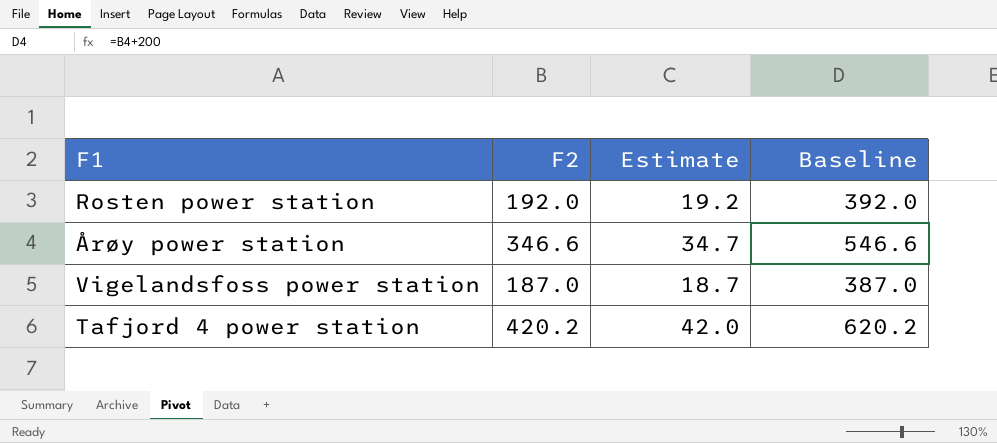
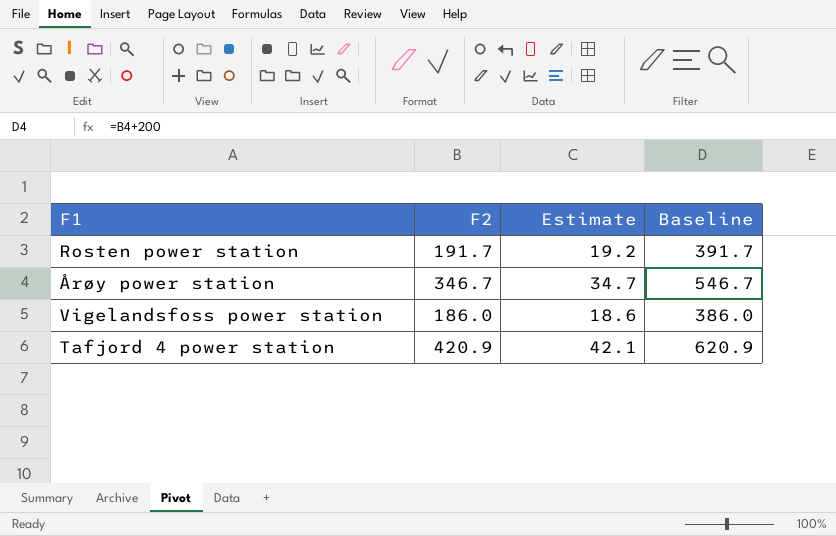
Rosten power station | F2: 192.0 -> 191.7
Rosten power station | Baseline: 392.0 -> 391.7
Årøy power station | F2: 346.6 -> 346.7
Årøy power station | Baseline: 546.6 -> 546.7
Vigelandsfoss power station | F2: 187.0 -> 186.0
Vigelandsfoss power station | Estimate: 18.7 -> 18.6
Vigelandsfoss power station | Baseline: 387.0 -> 386.0
Tafjord 4 power station | F2: 420.2 -> 420.9
Tafjord 4 power station | Estimate: 42.0 -> 42.1
Tafjord 4 power station | Baseline: 620.2 -> 620.9

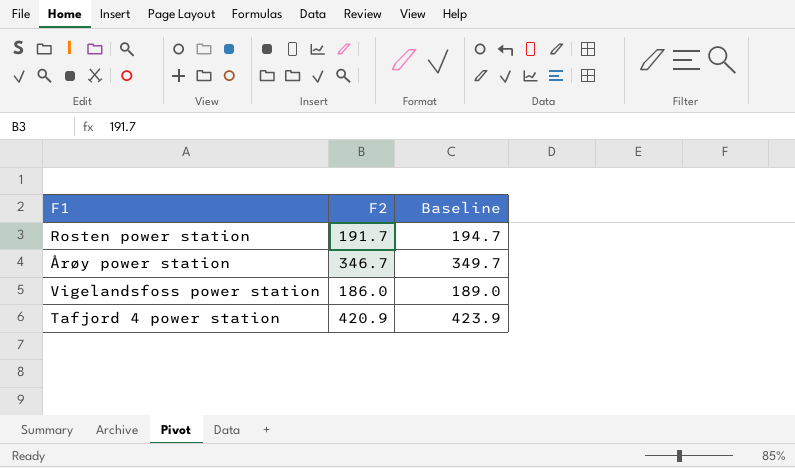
column Estimate | formula: [F2] * 0.1 -> none
column Baseline | formula: [F2] + 200 -> [F2] + 3

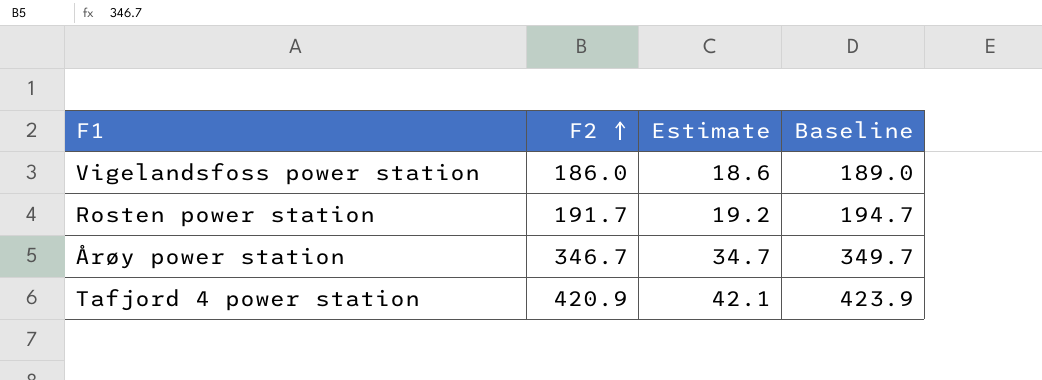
row order: none -> F2 ascending
column Estimate | formula: none -> [F2] * 0.1

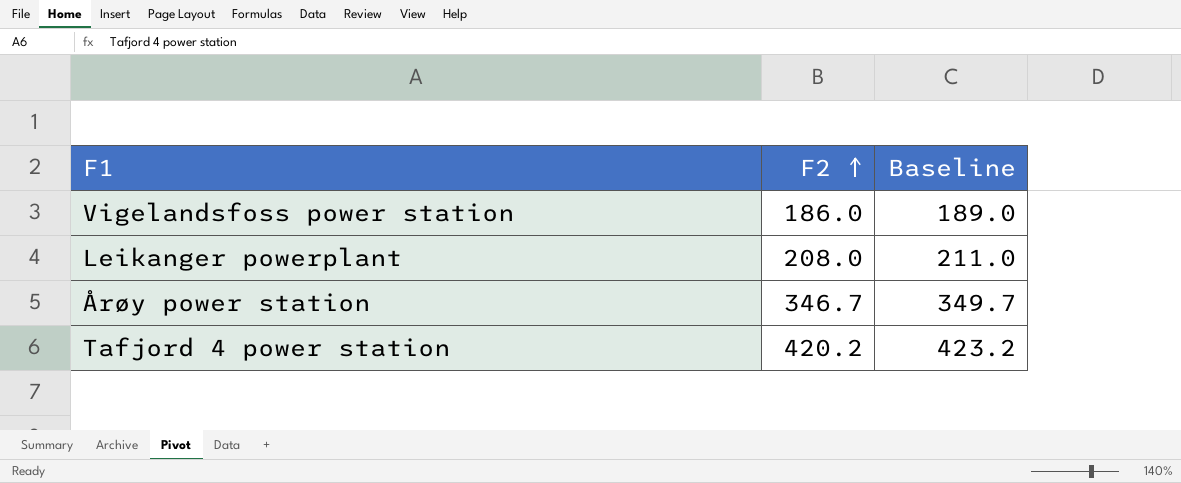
column Estimate | formula: [F2] * 0.1 -> none
row Rosten power station: 191.7 | 19.2 | 194.7 -> none
row Leikanger powerplant: none -> 208.0 | 211.0
Tafjord 4 power station | F2: 420.9 -> 420.2
Tafjord 4 power station | Baseline: 423.9 -> 423.2

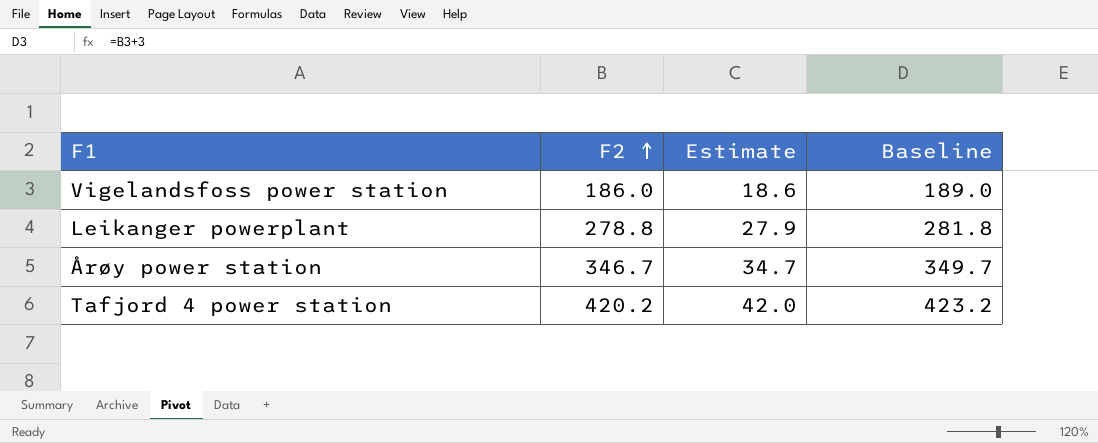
column Estimate | formula: none -> [F2] * 0.1
Leikanger powerplant | F2: 208.0 -> 278.8
Leikanger powerplant | Baseline: 211.0 -> 281.8

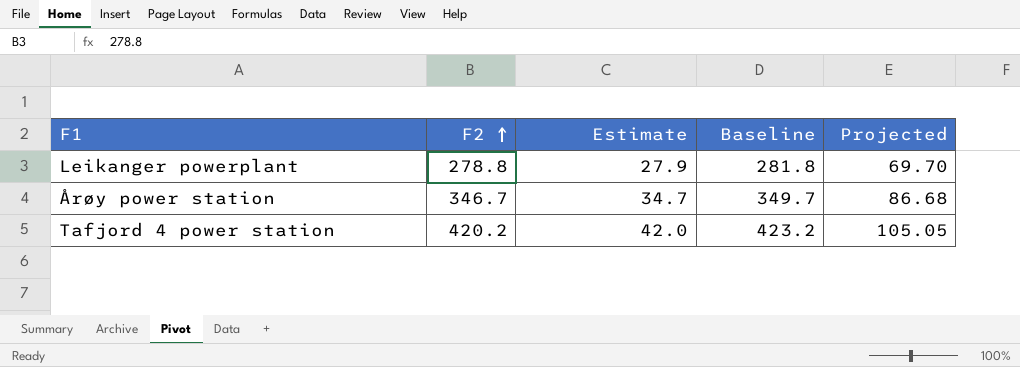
column Projected | formula: none -> [F2] * 0.25
row Vigelandsfoss power station: 186.0 | 18.6 | 189.0 -> none

